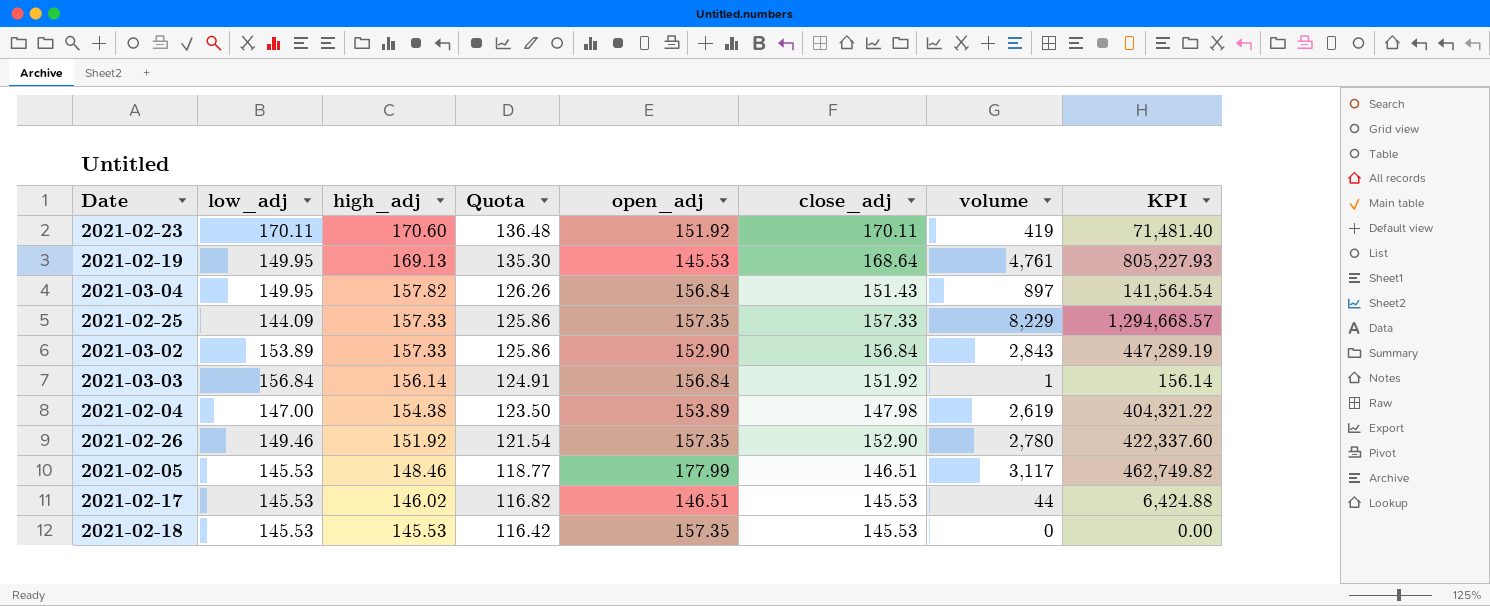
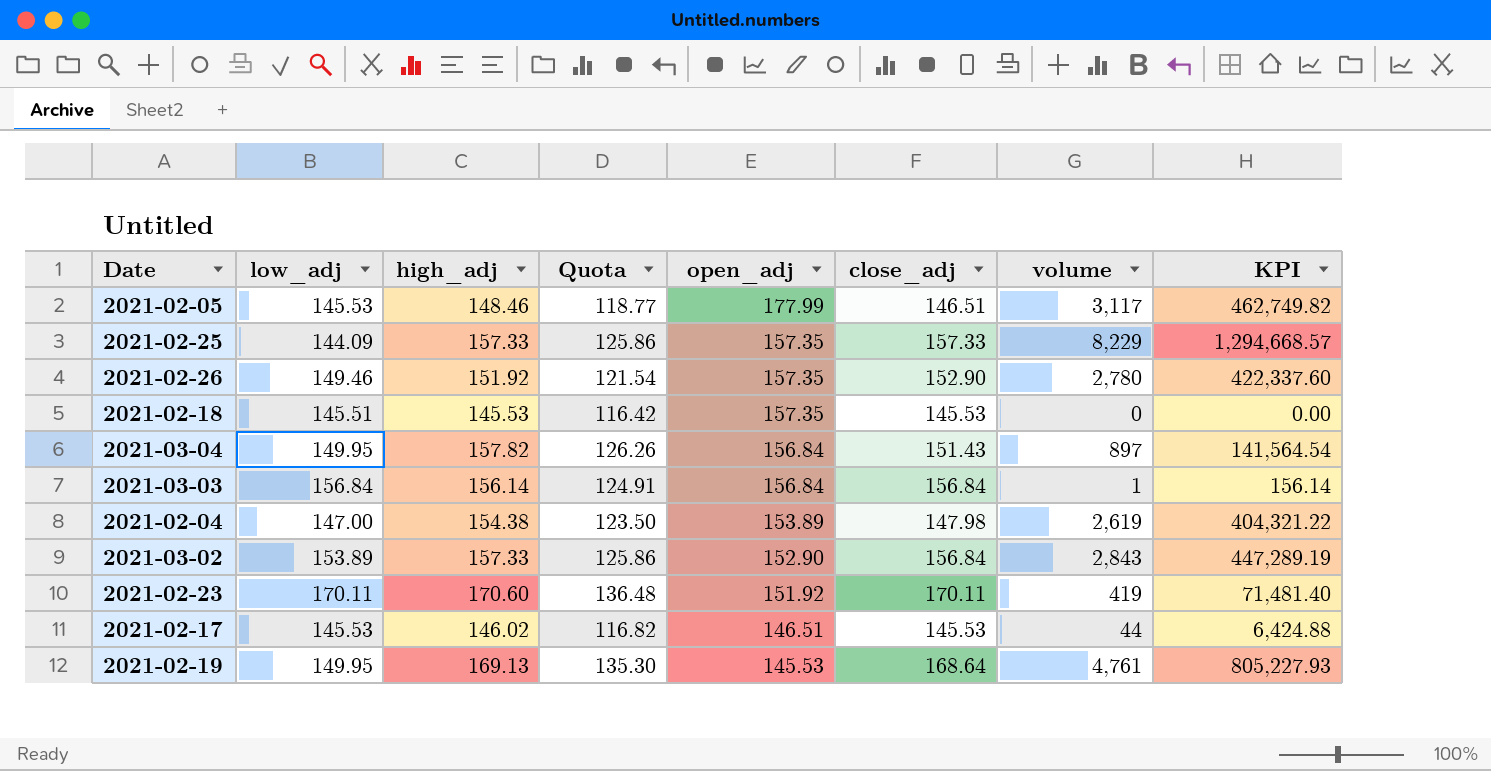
row order: high_adj descending -> open_adj descending
2021-02-18 | low_adj: 145.53 -> 145.51
2021-03-03 | close_adj: 151.92 -> 156.84

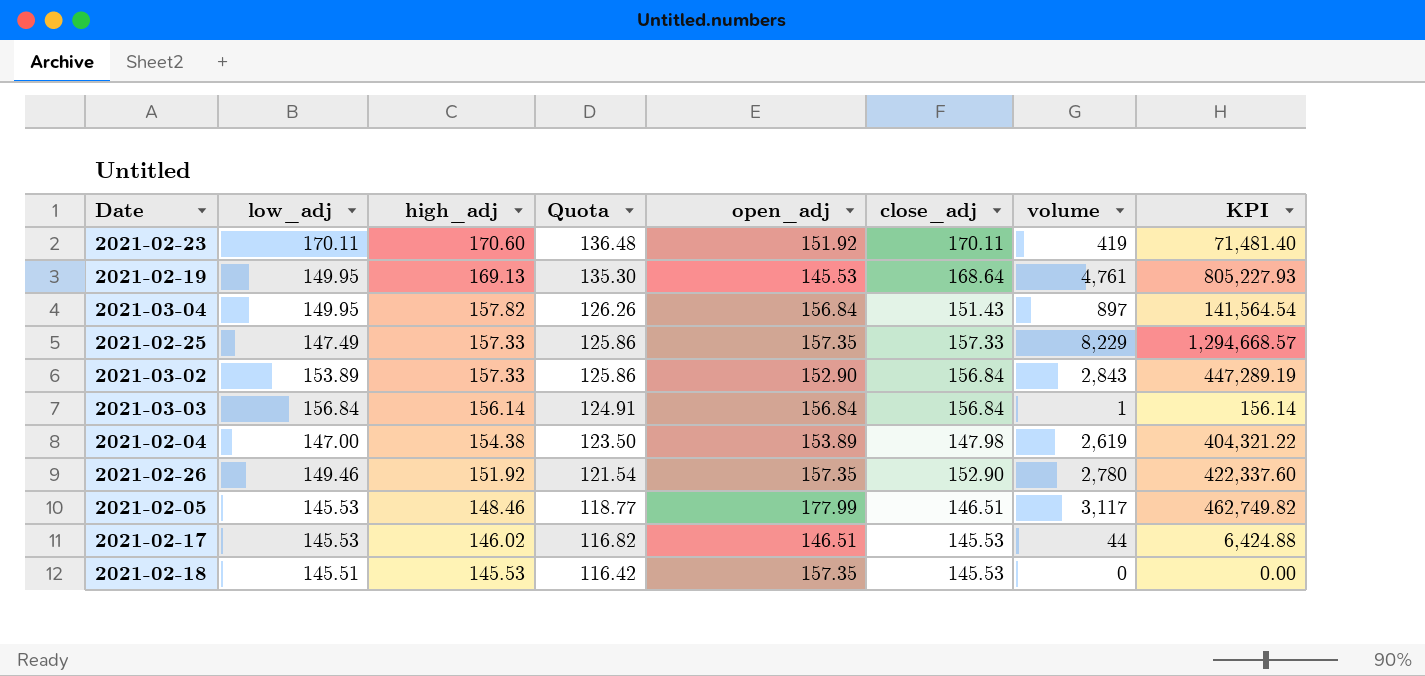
row order: open_adj descending -> high_adj descending
2021-02-25 | low_adj: 144.09 -> 147.49

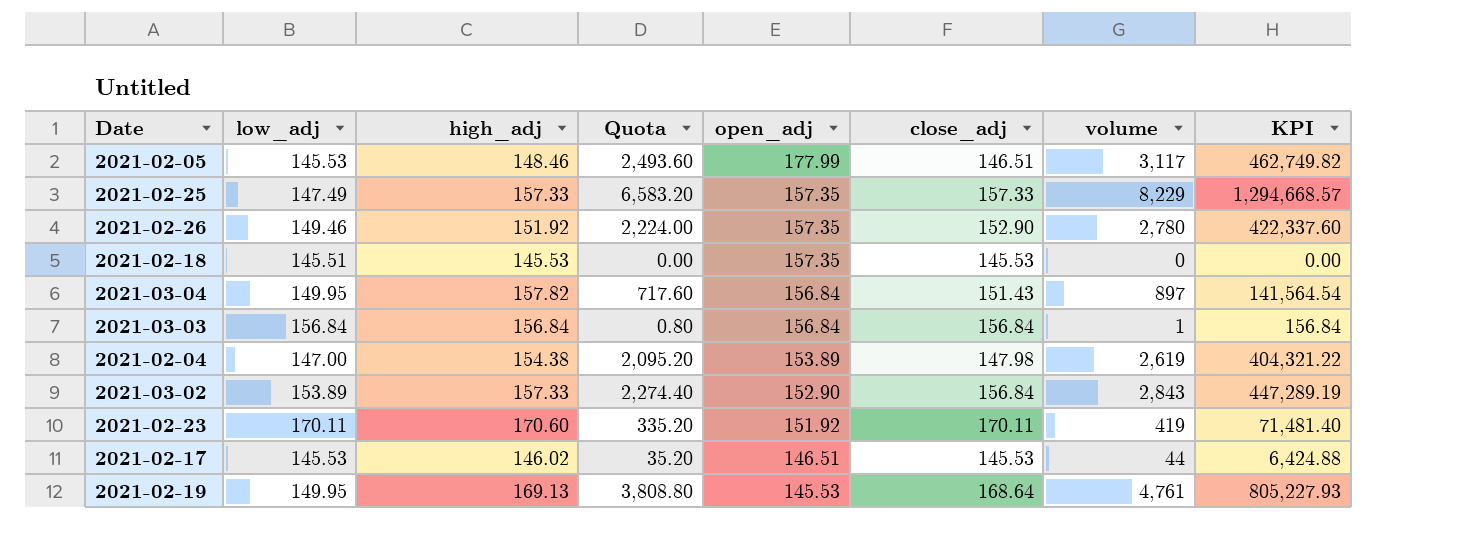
row order: high_adj descending -> open_adj descending
column Quota | formula: [high_adj] * 0.8 -> [volume] * 0.8
2021-03-03 | high_adj: 156.14 -> 156.84
2021-03-03 | KPI: 156.14 -> 156.84

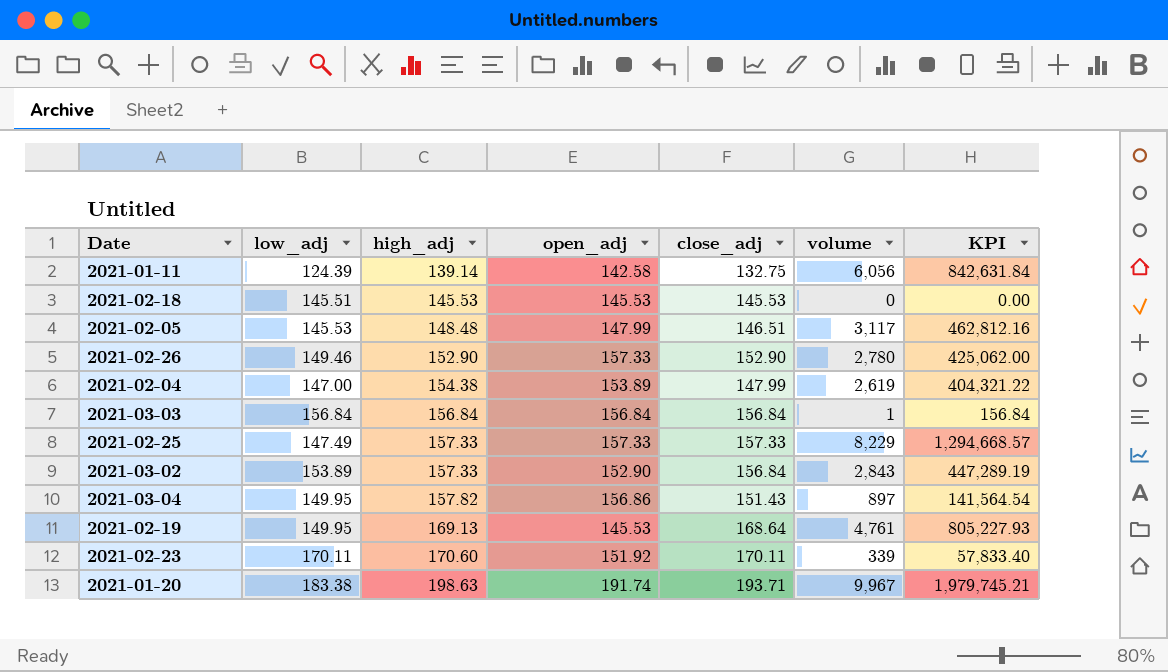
row order: open_adj descending -> high_adj ascending
column Quota | formula: [volume] * 0.8 -> none
row 2021-02-17: 145.53 | 146.02 | 35.20 | 146.51 | 145.53 | 44 | 6,424.88 -> none
row 2021-01-11: none -> 124.39 | 139.14 | 142.58 | 132.75 | 6,056 | 842,631.84
2021-02-18 | open_adj: 157.35 -> 145.53
2021-02-05 | high_adj: 148.46 -> 148.48
2021-02-05 | open_adj: 177.99 -> 147.99
2021-02-05 | KPI: 462,749.82 -> 462,812.16
2021-02-26 | high_adj: 151.92 -> 152.90
2021-02-26 | open_adj: 157.35 -> 157.33
2021-02-26 | KPI: 422,337.60 -> 425,062.00
2021-02-04 | close_adj: 147.98 -> 147.99
2021-02-25 | open_adj: 157.35 -> 157.33
2021-03-04 | open_adj: 156.84 -> 156.86
2021-02-23 | volume: 419 -> 339
2021-02-23 | KPI: 71,481.40 -> 57,833.40
row 2021-01-20: none -> 183.38 | 198.63 | 191.74 | 193.71 | 9,967 | 1,979,745.21

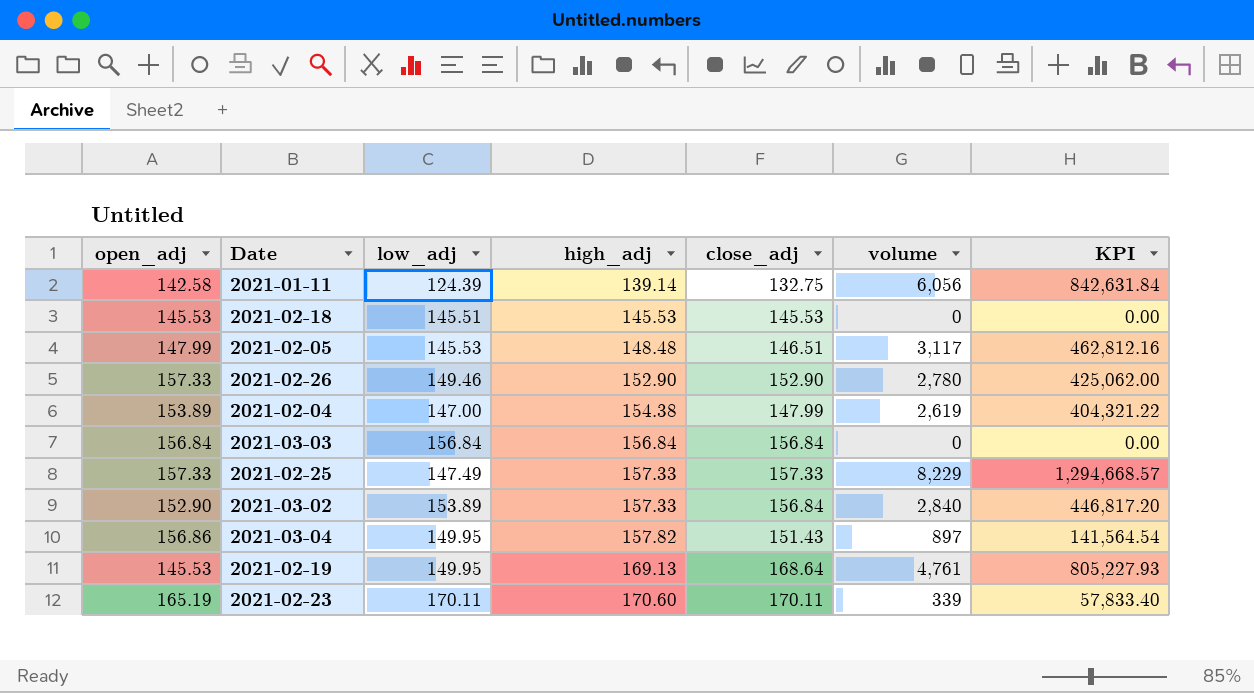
column open_adj | position: 4 -> 1
row 2021-01-20: 183.38 | 198.63 | 191.74 | 193.71 | 9,967 | 1,979,745.21 -> none
2021-03-03 | volume: 1 -> 0
2021-03-03 | KPI: 156.84 -> 0.00
2021-03-02 | volume: 2,843 -> 2,840
2021-03-02 | KPI: 447,289.19 -> 446,817.20
2021-02-23 | open_adj: 151.92 -> 165.19

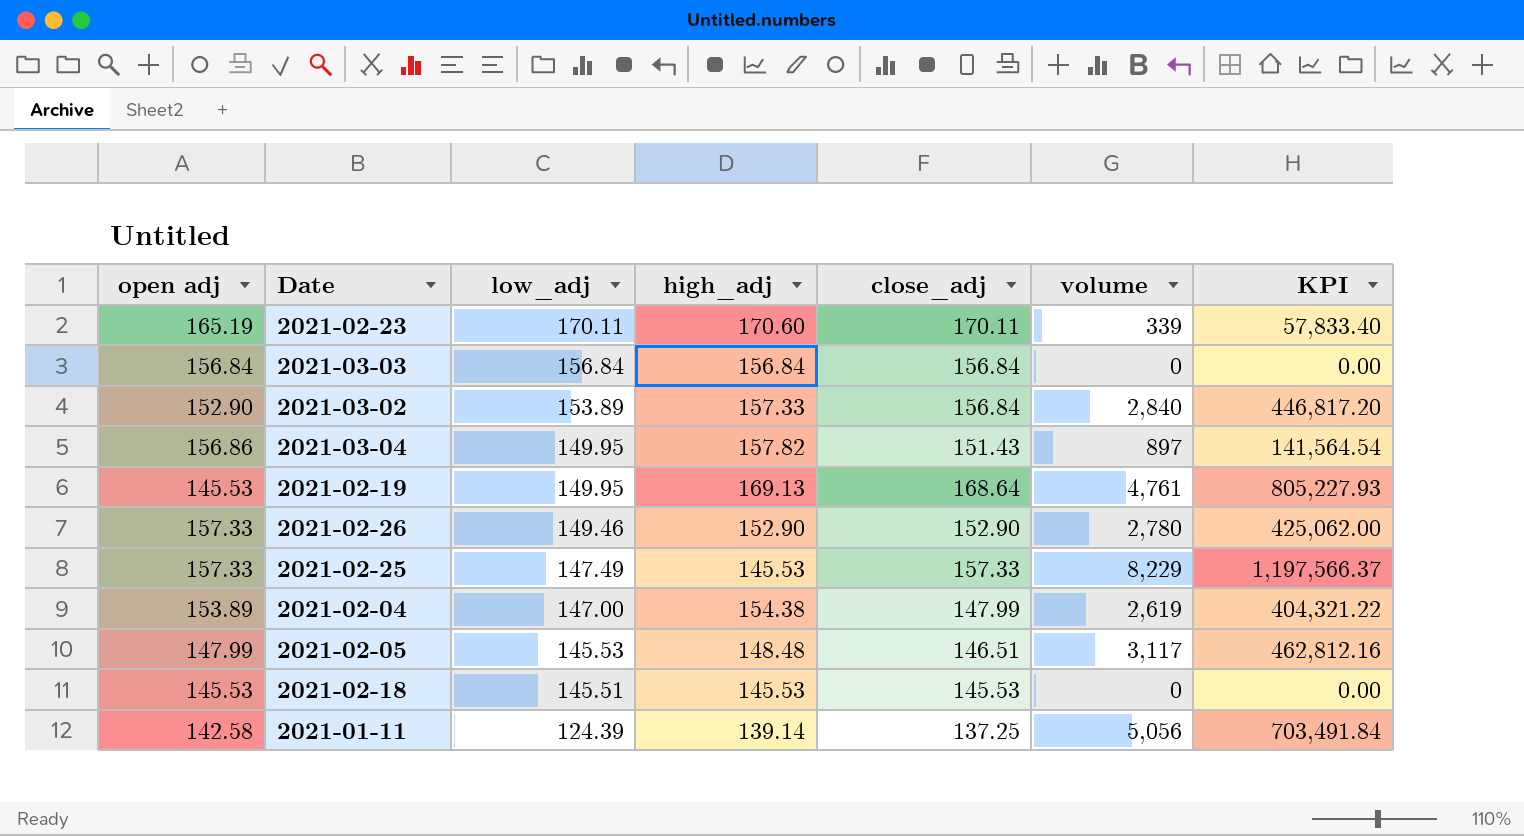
row order: high_adj ascending -> low_adj descending
column name: open_adj -> open adj
2021-02-25 | high_adj: 157.33 -> 145.53
2021-02-25 | KPI: 1,294,668.57 -> 1,197,566.37
2021-01-11 | close_adj: 132.75 -> 137.25
2021-01-11 | volume: 6,056 -> 5,056
2021-01-11 | KPI: 842,631.84 -> 703,491.84

